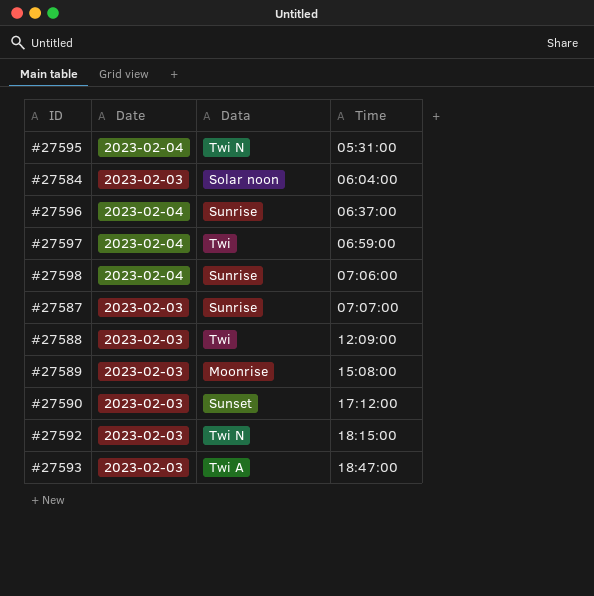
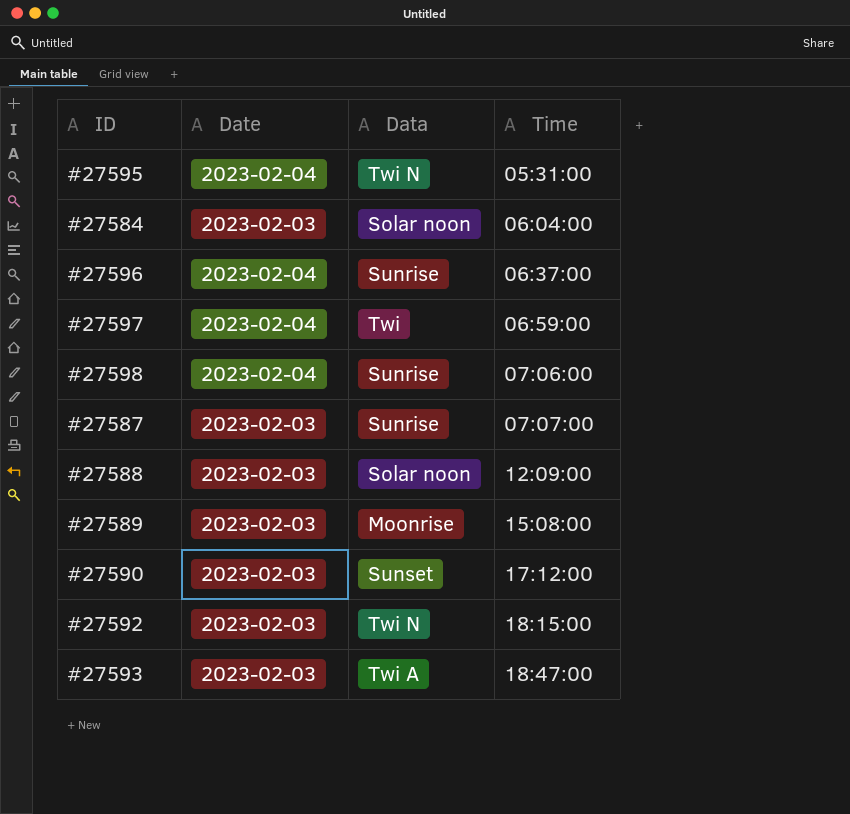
#27588 | Data: Twi -> Solar noon

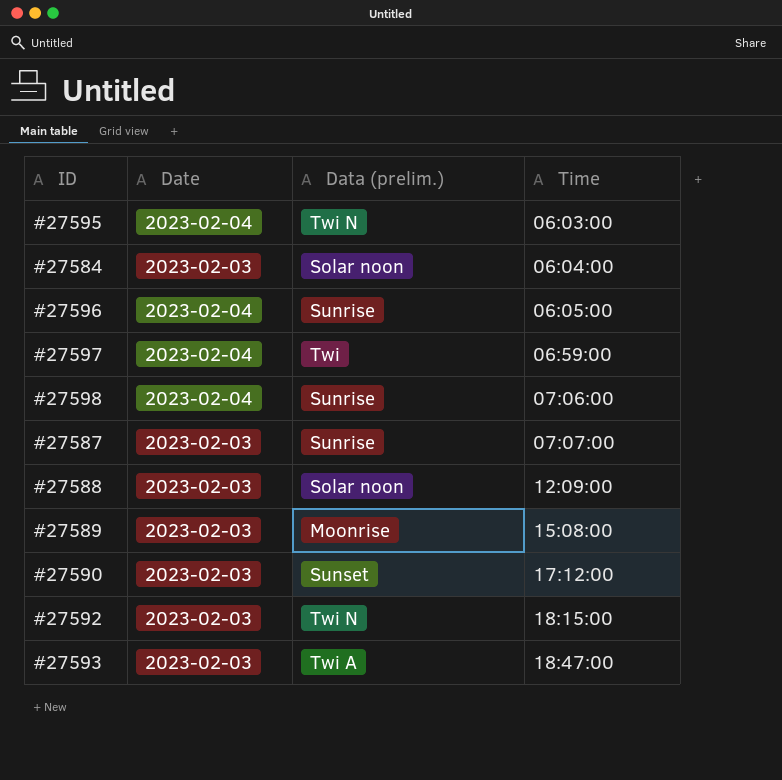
column name: Data -> Data (prelim.)
#27595 | Time: 05:31:00 -> 06:03:00
#27596 | Time: 06:37:00 -> 06:05:00

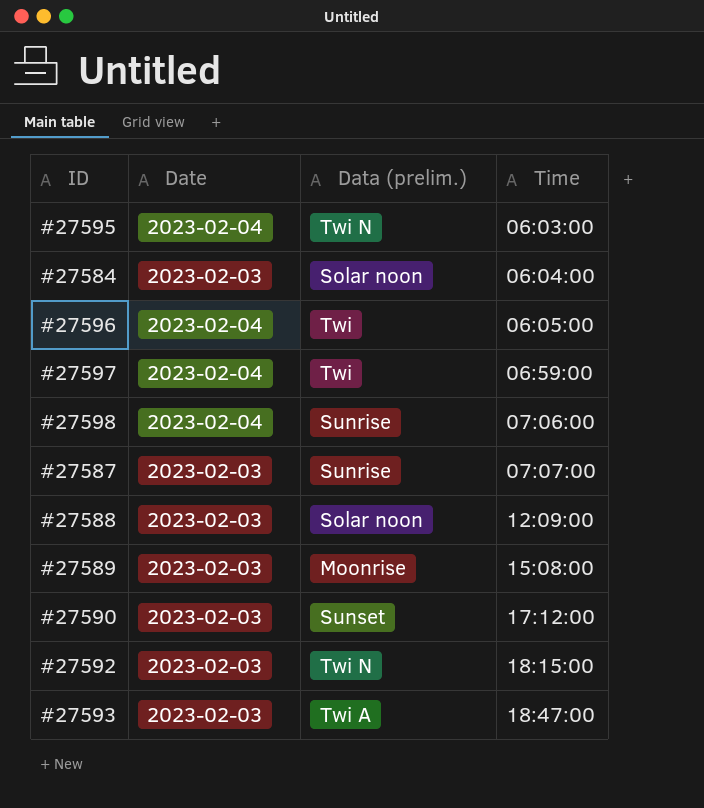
#27596 | Data (prelim.): Sunrise -> Twi

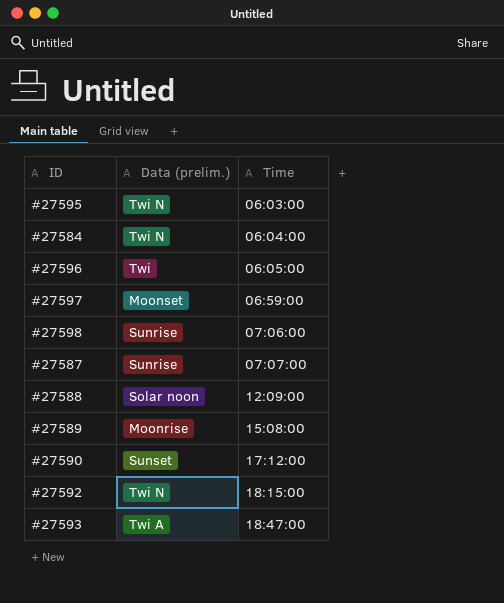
column Date | position: 2 -> none
#27584 | Data (prelim.): Solar noon -> Twi N
#27597 | Data (prelim.): Twi -> Moonset

